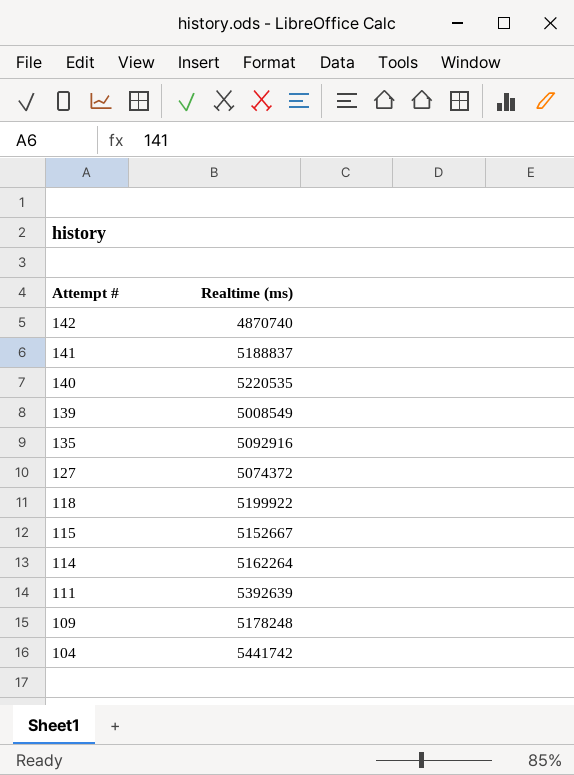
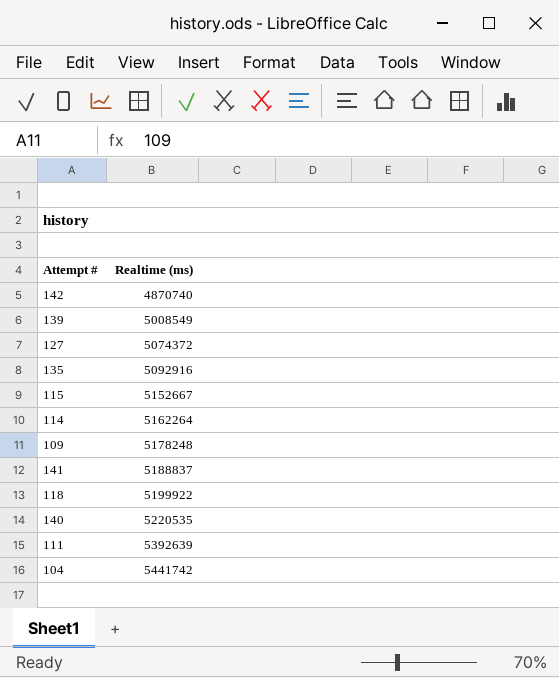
row order: Attempt # descending -> Realtime (ms) ascending

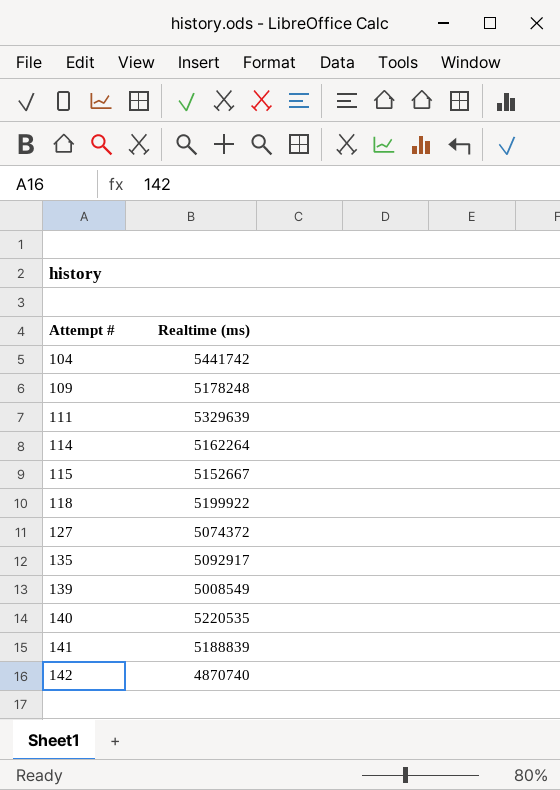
row order: Realtime (ms) ascending -> Attempt # ascending
111 | Realtime (ms): 5392639 -> 5329639
135 | Realtime (ms): 5092916 -> 5092917
141 | Realtime (ms): 5188837 -> 5188839

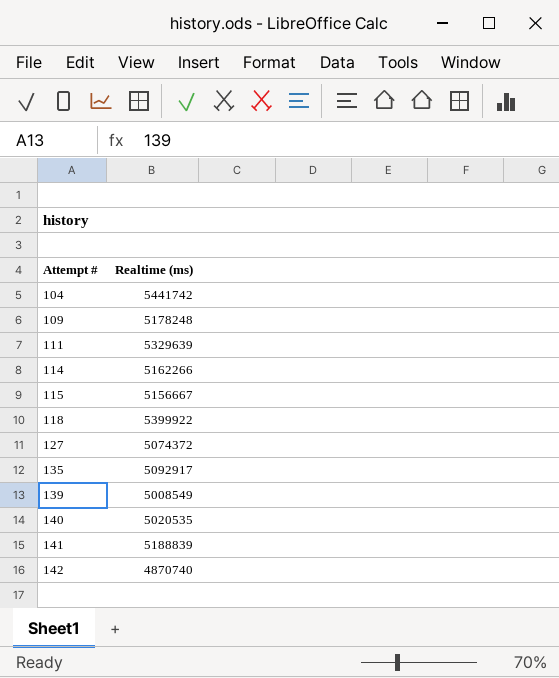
114 | Realtime (ms): 5162264 -> 5162266
115 | Realtime (ms): 5152667 -> 5156667
118 | Realtime (ms): 5199922 -> 5399922
140 | Realtime (ms): 5220535 -> 5020535

